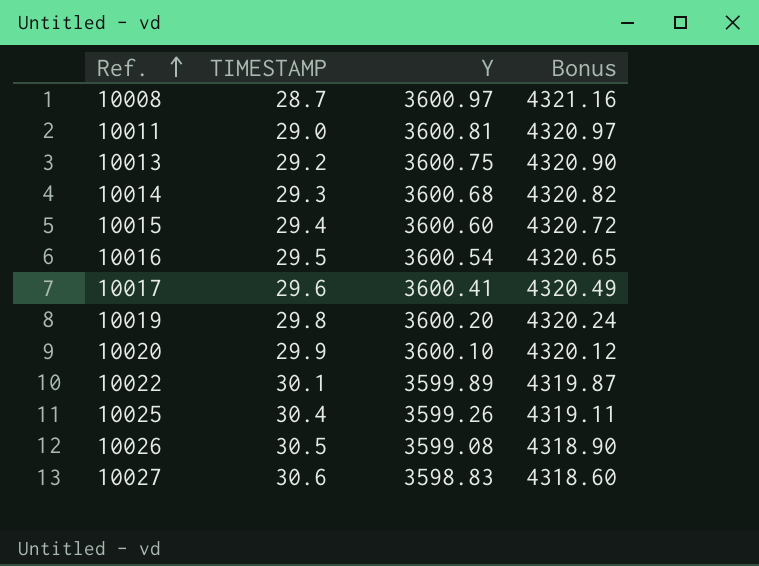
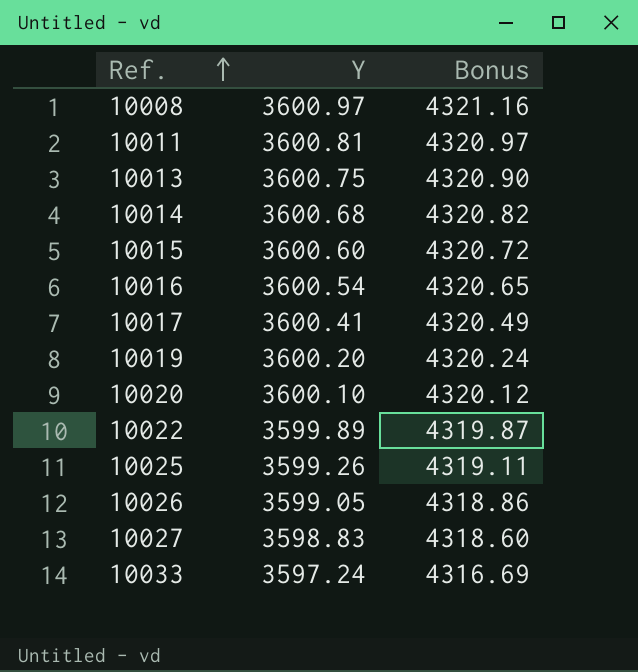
column TIMESTAMP | position: 2 -> none
10026 | Y: 3599.08 -> 3599.05
10026 | Bonus: 4318.90 -> 4318.86
row 10033: none -> 3597.24 | 4316.69

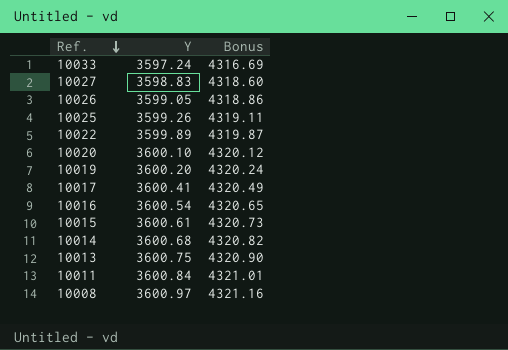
row order: Ref. ascending -> Ref. descending
10015 | Y: 3600.60 -> 3600.61
10015 | Bonus: 4320.72 -> 4320.73
10011 | Y: 3600.81 -> 3600.84
10011 | Bonus: 4320.97 -> 4321.01

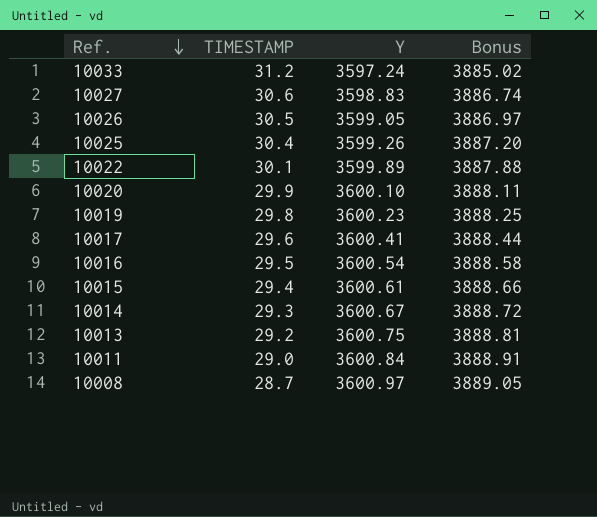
column TIMESTAMP | position: none -> 2
column Bonus | formula: [Y] * 1.2 -> [Y] * 1.08
10019 | Y: 3600.20 -> 3600.23
10014 | Y: 3600.68 -> 3600.67

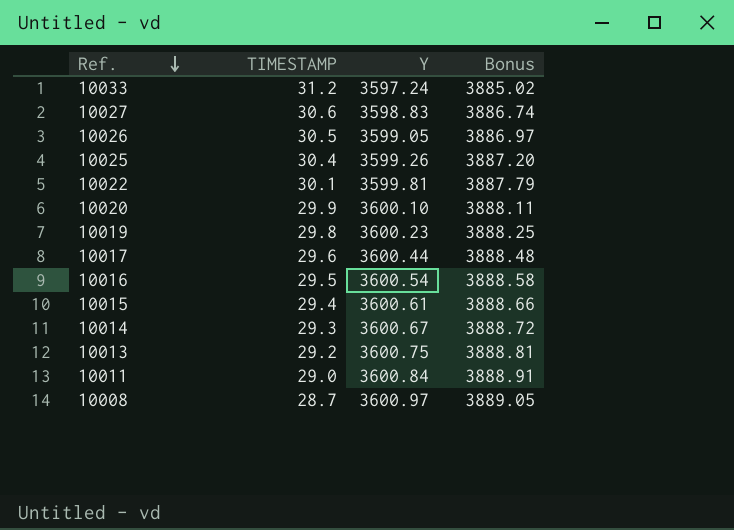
10022 | Y: 3599.89 -> 3599.81
10022 | Bonus: 3887.88 -> 3887.79
10017 | Y: 3600.41 -> 3600.44
10017 | Bonus: 3888.44 -> 3888.48

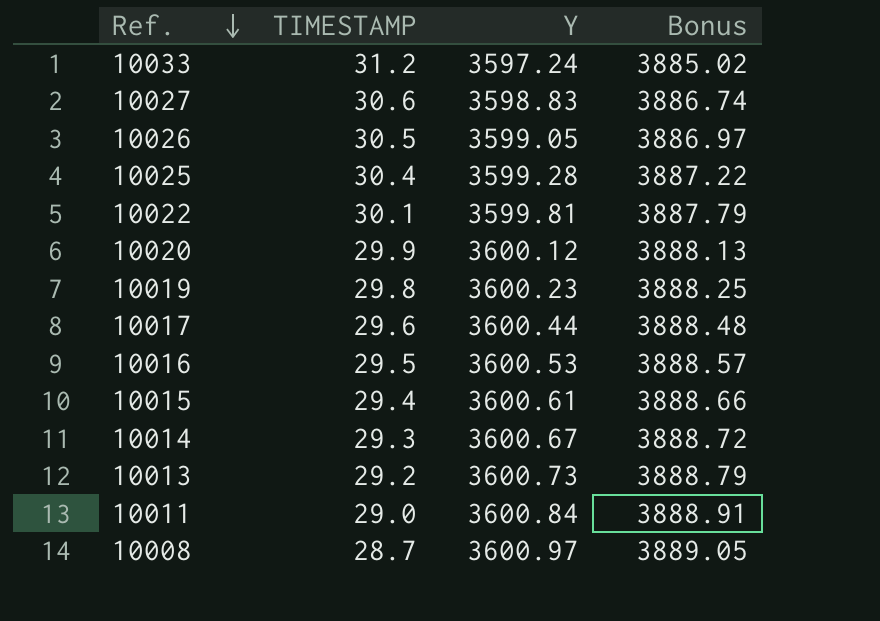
10025 | Y: 3599.26 -> 3599.28
10025 | Bonus: 3887.20 -> 3887.22
10020 | Y: 3600.10 -> 3600.12
10020 | Bonus: 3888.11 -> 3888.13
10016 | Y: 3600.54 -> 3600.53
10016 | Bonus: 3888.58 -> 3888.57
10013 | Y: 3600.75 -> 3600.73
10013 | Bonus: 3888.81 -> 3888.79

